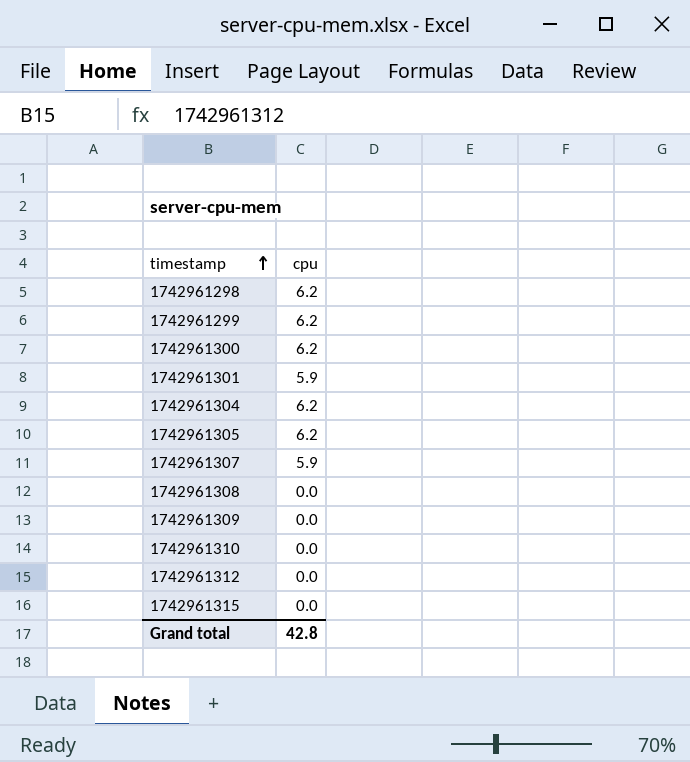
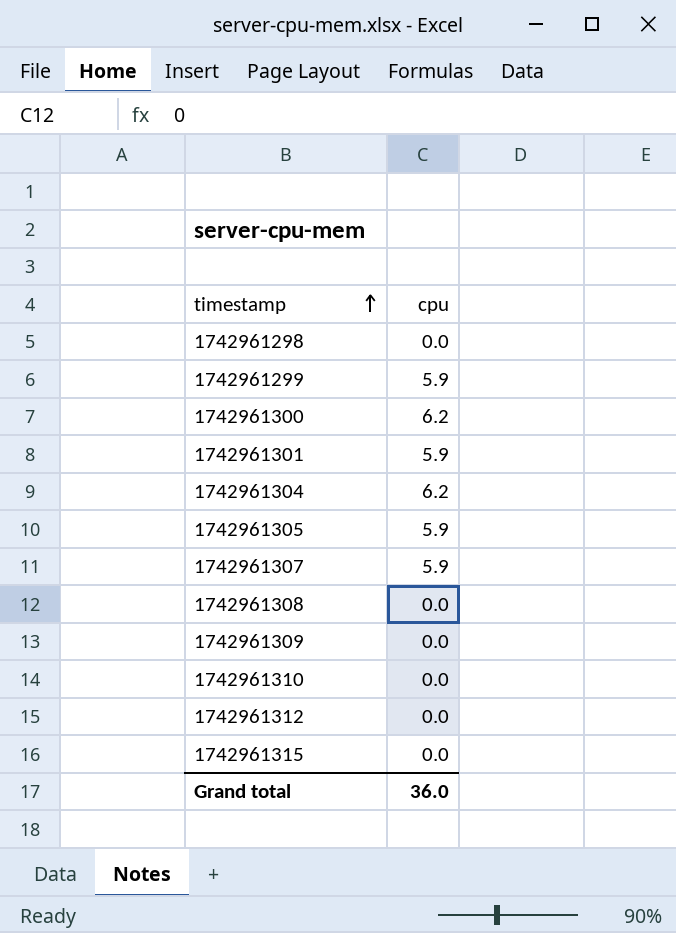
1742961298 | cpu: 6.2 -> 0.0
1742961299 | cpu: 6.2 -> 5.9
1742961305 | cpu: 6.2 -> 5.9
Grand total | cpu: 42.8 -> 36.0

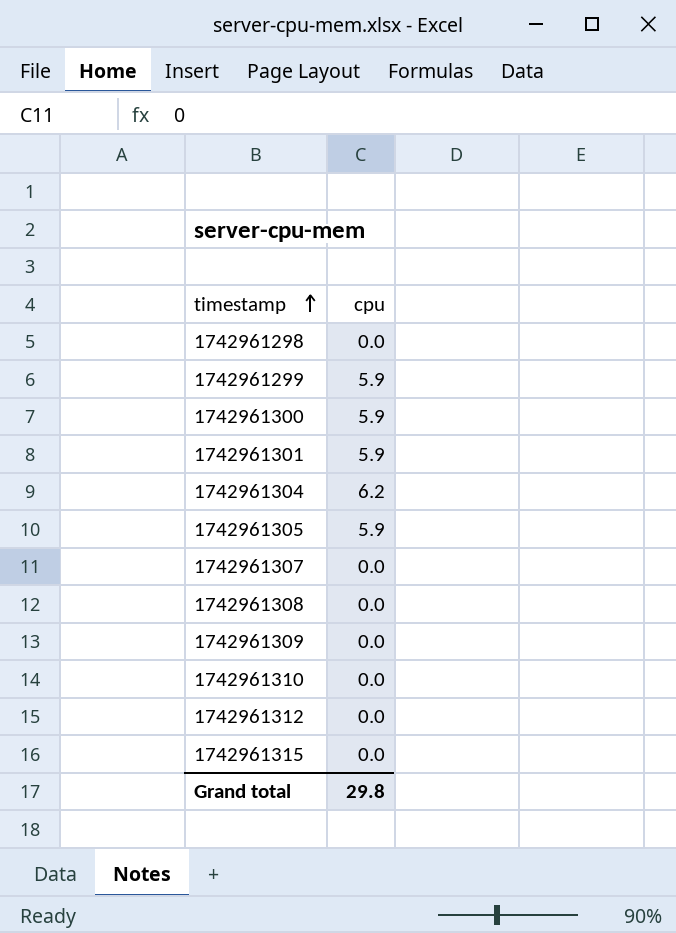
1742961300 | cpu: 6.2 -> 5.9
1742961307 | cpu: 5.9 -> 0.0
Grand total | cpu: 36.0 -> 29.8

